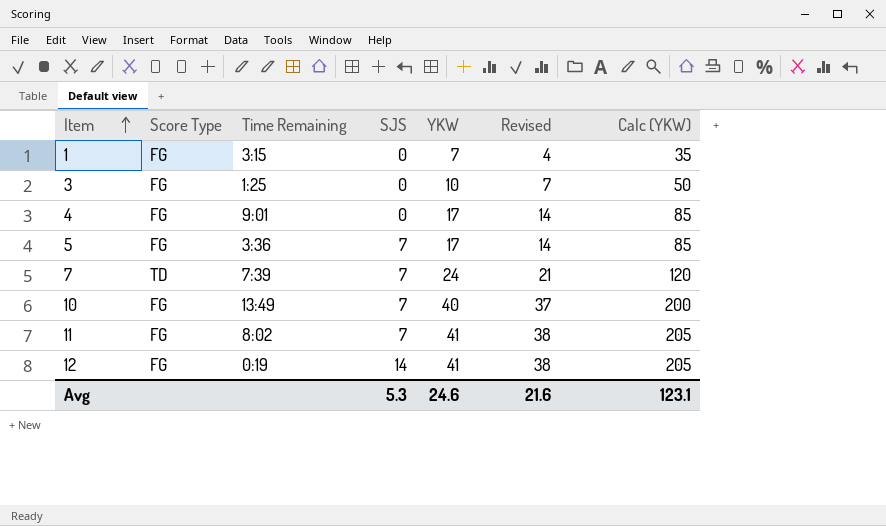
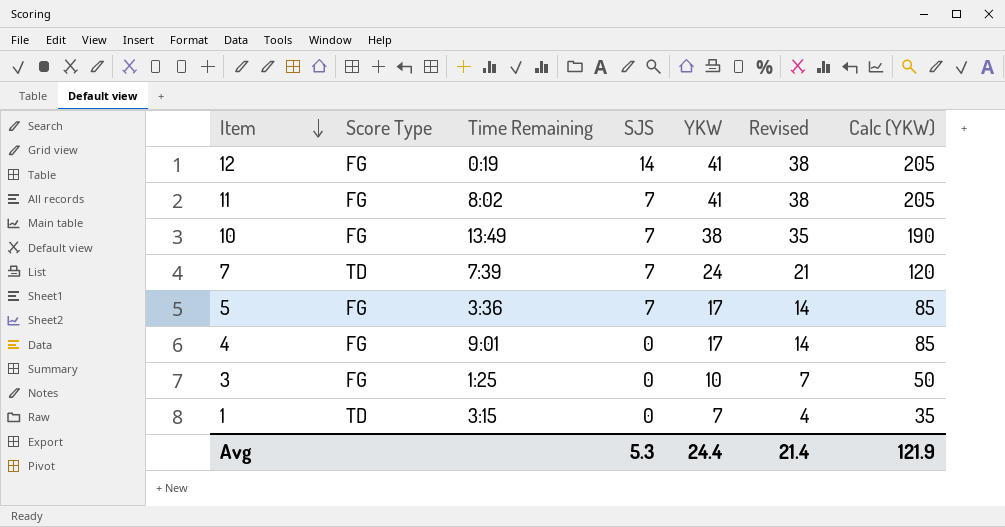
row order: Item ascending -> Item descending
10 | YKW: 40 -> 38
10 | Revised: 37 -> 35
10 | Calc (YKW): 200 -> 190
1 | Score Type: FG -> TD
Avg | YKW: 24.6 -> 24.4
Avg | Revised: 21.6 -> 21.4
Avg | Calc (YKW): 123.1 -> 121.9

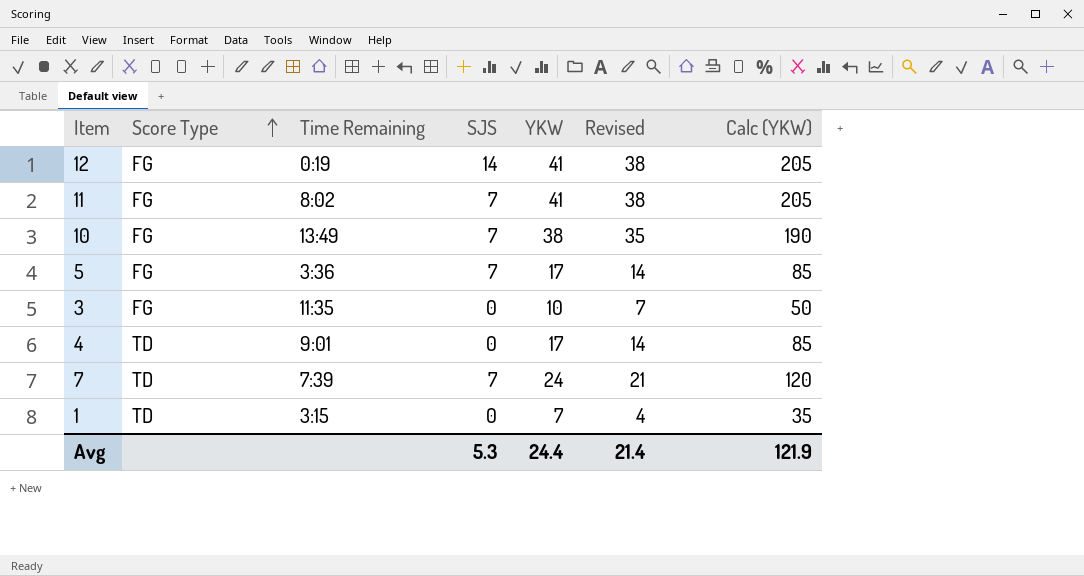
row order: Item descending -> Score Type ascending
3 | Time Remaining: 1:25 -> 11:35
4 | Score Type: FG -> TD

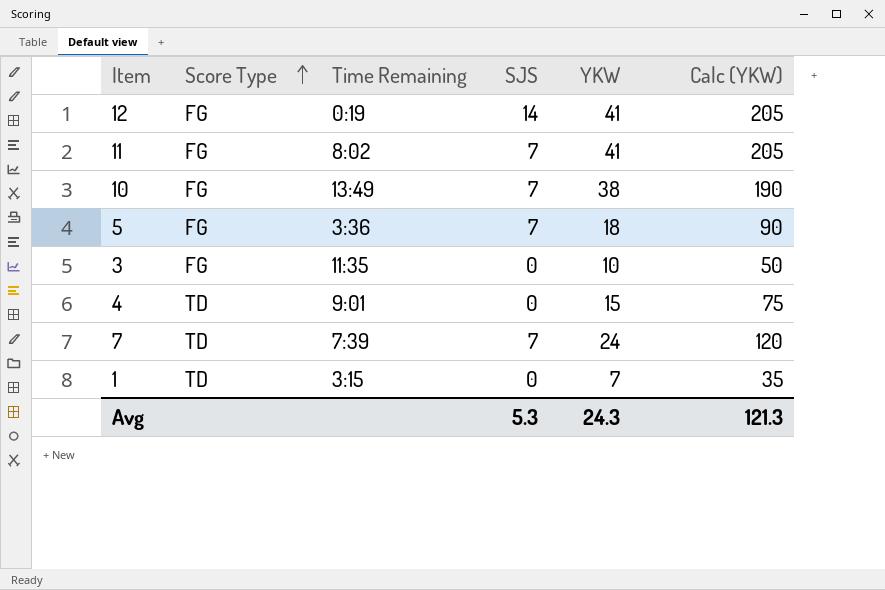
column Revised | formula: [YKW] - 3 -> none
5 | YKW: 17 -> 18
5 | Calc (YKW): 85 -> 90
4 | YKW: 17 -> 15
4 | Calc (YKW): 85 -> 75
Avg | YKW: 24.4 -> 24.3
Avg | Calc (YKW): 121.9 -> 121.3

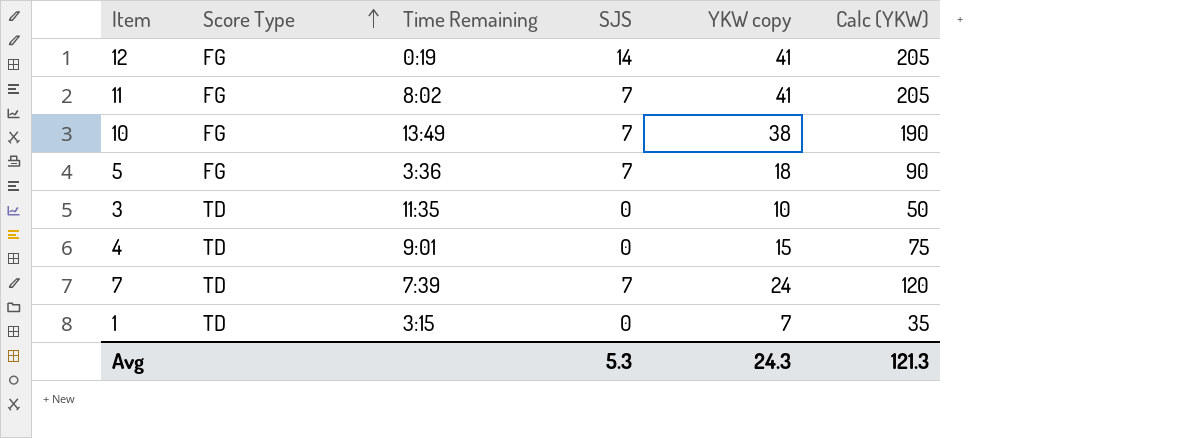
column name: YKW -> YKW copy
3 | Score Type: FG -> TD

